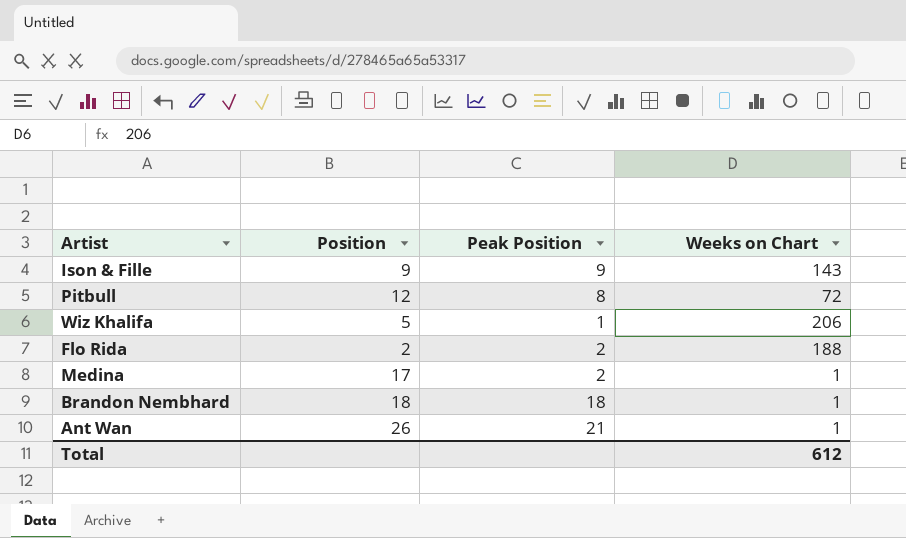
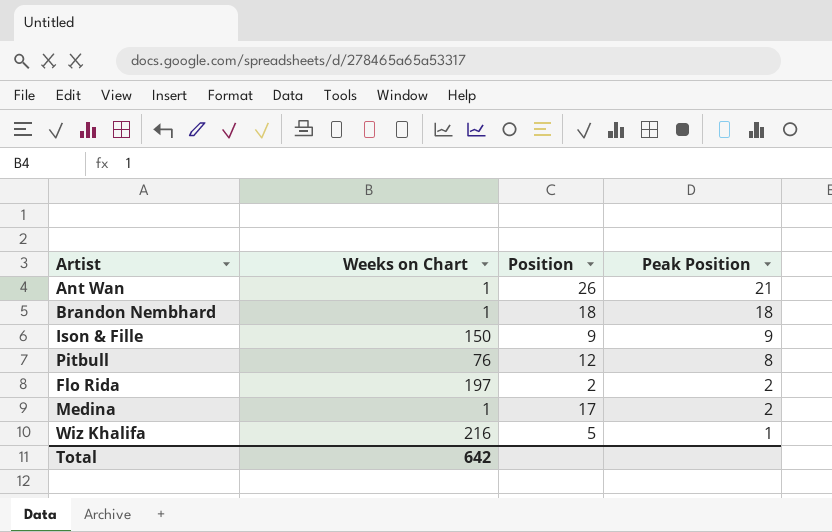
row order: none -> Peak Position descending
column Weeks on Chart | position: 4 -> 2
Ison & Fille | Weeks on Chart: 143 -> 150
Pitbull | Weeks on Chart: 72 -> 76
Flo Rida | Weeks on Chart: 188 -> 197
Wiz Khalifa | Weeks on Chart: 206 -> 216
Total | Weeks on Chart: 612 -> 642

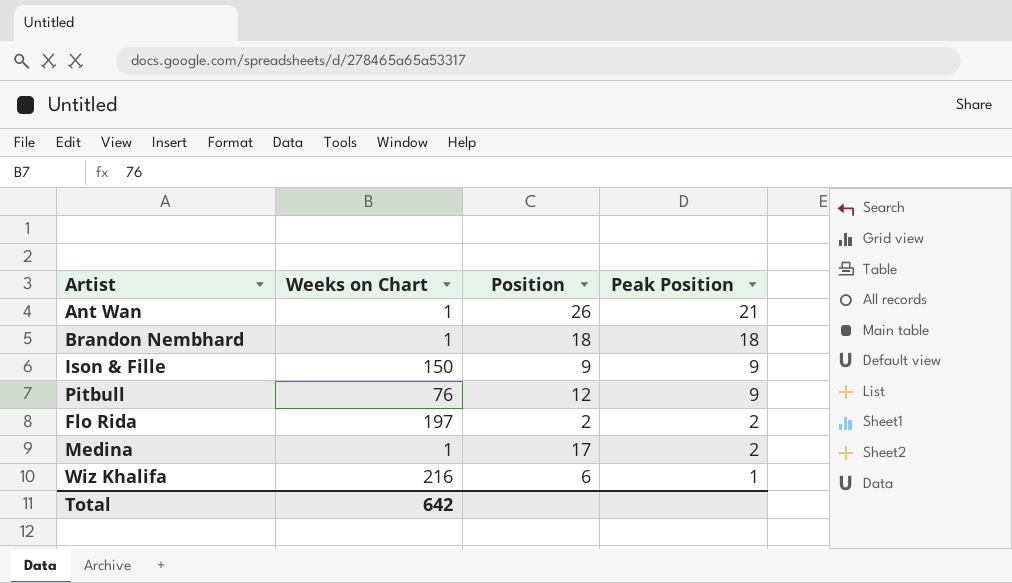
Pitbull | Peak Position: 8 -> 9
Wiz Khalifa | Position: 5 -> 6

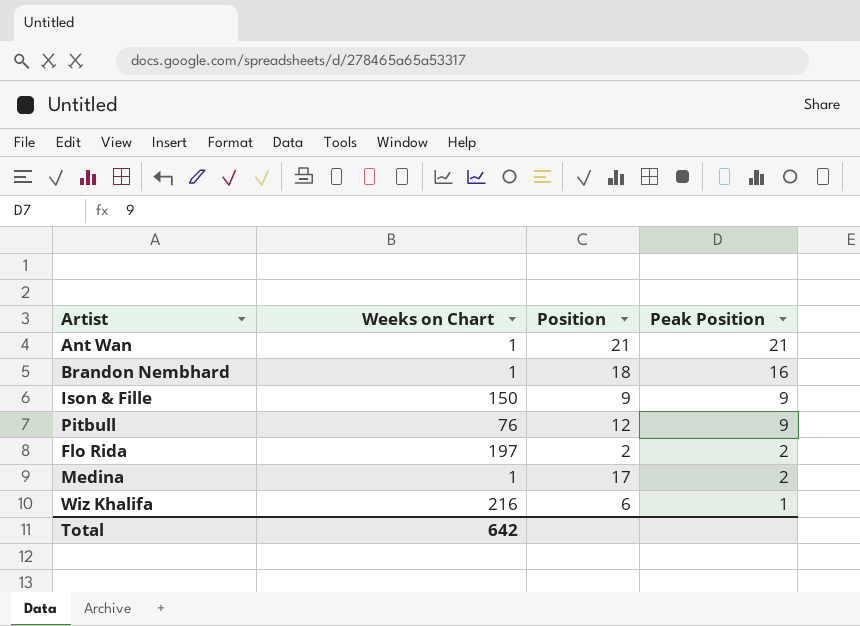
Ant Wan | Position: 26 -> 21
Brandon Nembhard | Peak Position: 18 -> 16

